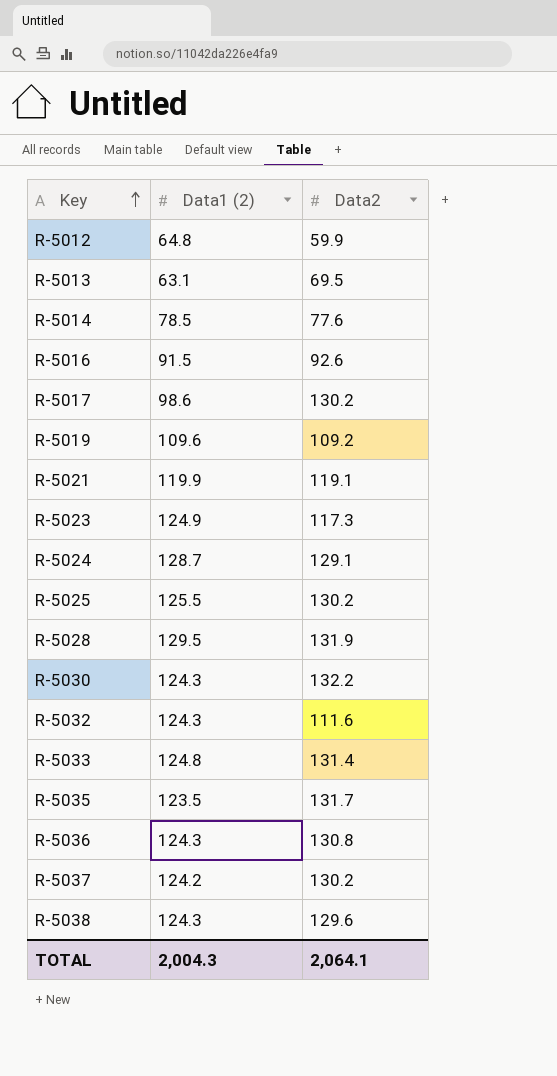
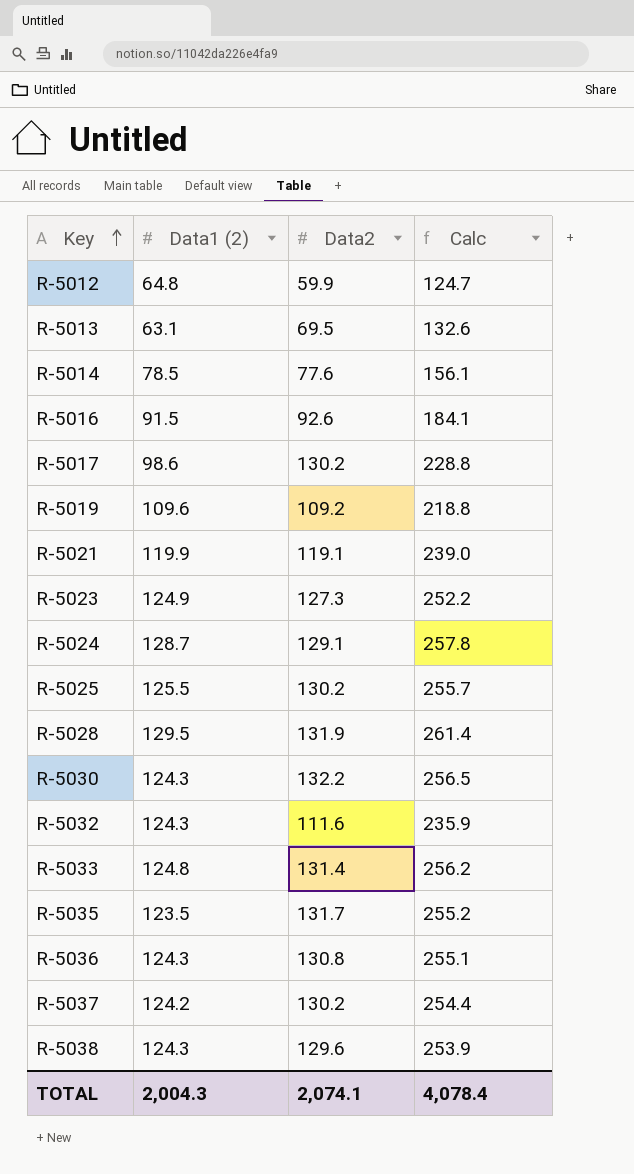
column Calc | formula: none -> [Data1 (2)] + [Data2]
R-5023 | Data2: 117.3 -> 127.3
TOTAL | Data2: 2,064.1 -> 2,074.1

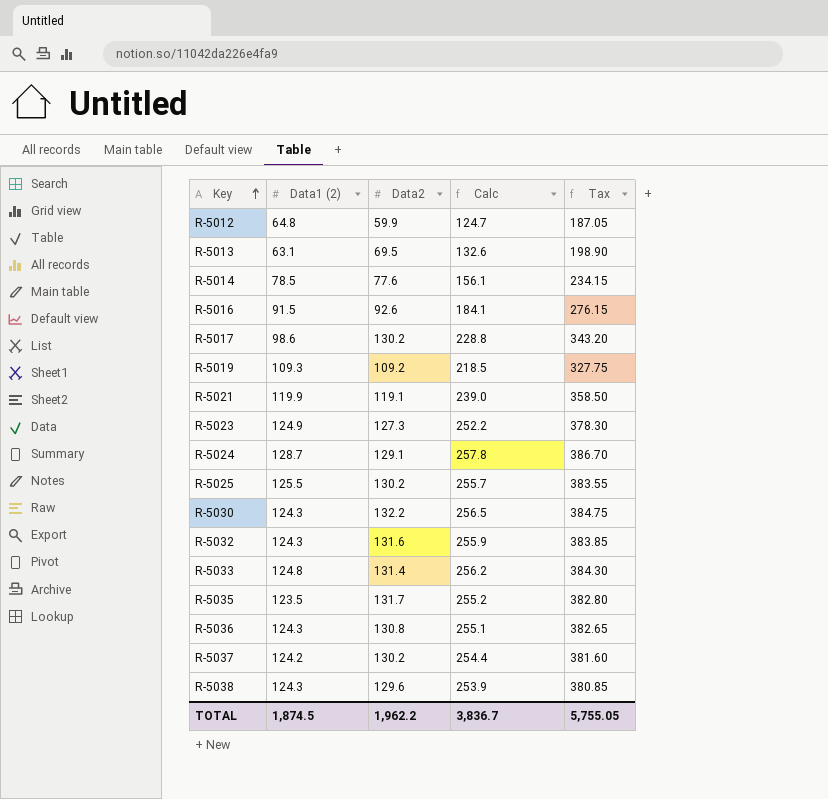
column Tax | formula: none -> [Calc] * 1.5
row R-5028: 129.5 | 131.9 | 261.4 -> none
R-5019 | Data1 (2): 109.6 -> 109.3
R-5019 | Calc: 218.8 -> 218.5
R-5032 | Data2: 111.6 -> 131.6
R-5032 | Calc: 235.9 -> 255.9
TOTAL | Data1 (2): 2,004.3 -> 1,874.5
TOTAL | Data2: 2,074.1 -> 1,962.2
TOTAL | Calc: 4,078.4 -> 3,836.7

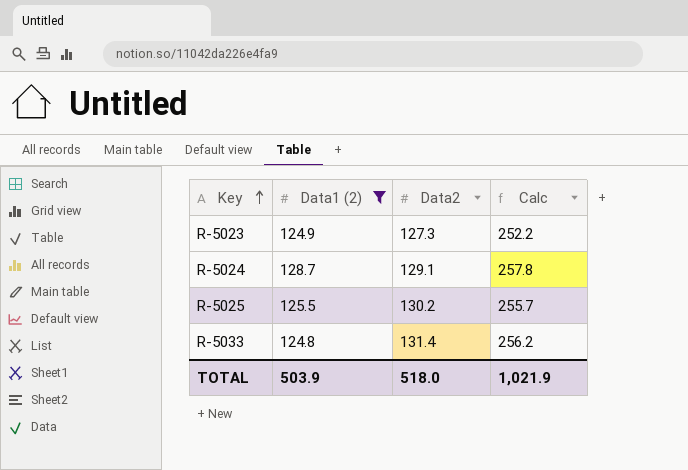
filter: none -> Data1 (2) >= 124.8
column Tax | formula: [Calc] * 1.5 -> none
TOTAL | Data1 (2): 1,874.5 -> 503.9
TOTAL | Data2: 1,962.2 -> 518.0
TOTAL | Calc: 3,836.7 -> 1,021.9

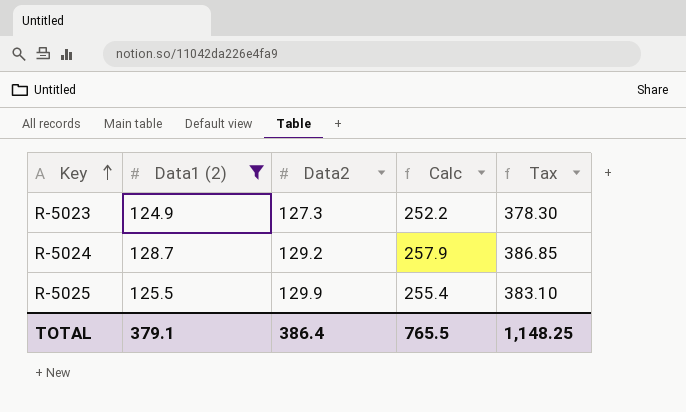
column Tax | formula: none -> [Calc] * 1.5
row R-5033: 124.8 | 131.4 | 256.2 -> none
R-5024 | Data2: 129.1 -> 129.2
R-5024 | Calc: 257.8 -> 257.9
R-5025 | Data2: 130.2 -> 129.9
R-5025 | Calc: 255.7 -> 255.4
TOTAL | Data1 (2): 503.9 -> 379.1
TOTAL | Data2: 518.0 -> 386.4
TOTAL | Calc: 1,021.9 -> 765.5

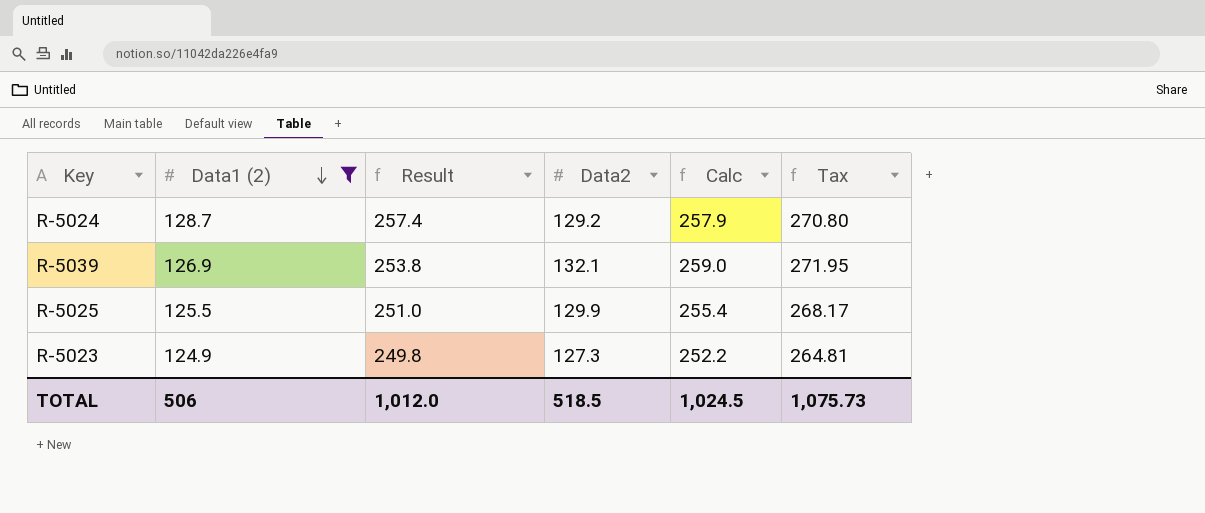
row order: Key ascending -> Data1 (2) descending
column Result | formula: none -> [Data1 (2)] * 2
column Tax | formula: [Calc] * 1.5 -> [Calc] * 1.05
row R-5039: none -> 126.9 | 253.8 | 132.1 | 259.0 | 271.95
TOTAL | Data1 (2): 379.1 -> 506
TOTAL | Data2: 386.4 -> 518.5
TOTAL | Calc: 765.5 -> 1,024.5
TOTAL | Tax: 1,148.25 -> 1,075.73

